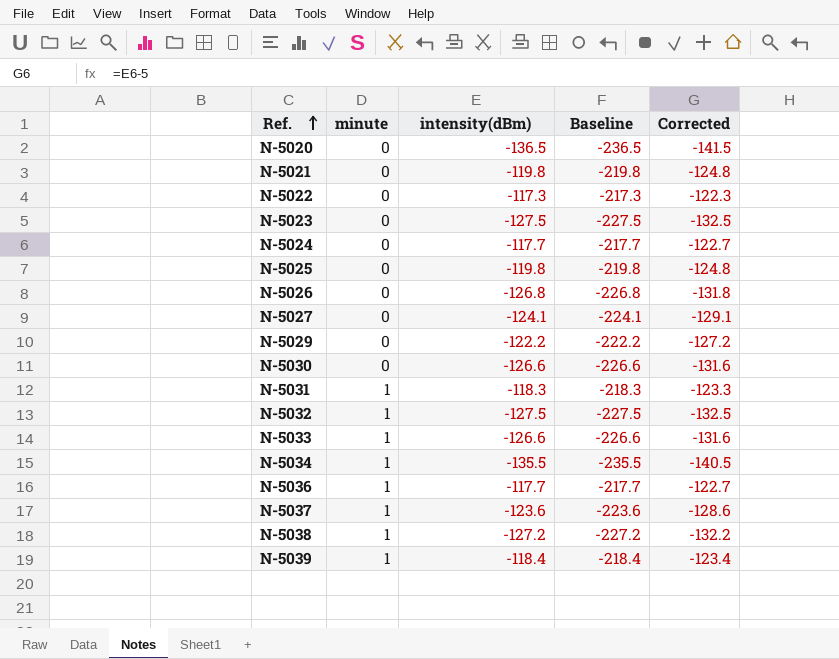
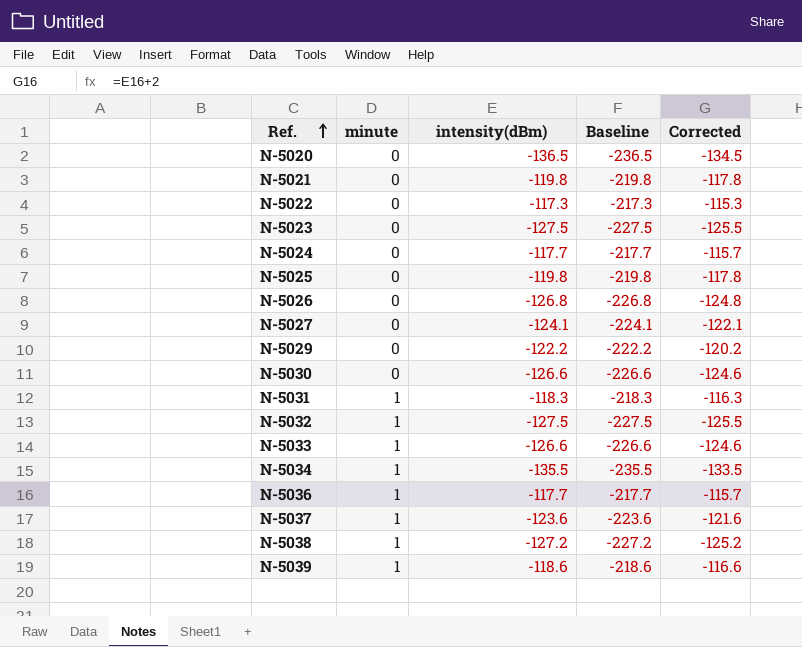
column Corrected | formula: [intensity(dBm)] - 5 -> [intensity(dBm)] + 2
N-5039 | intensity(dBm): -118.4 -> -118.6
N-5039 | Baseline: -218.4 -> -218.6

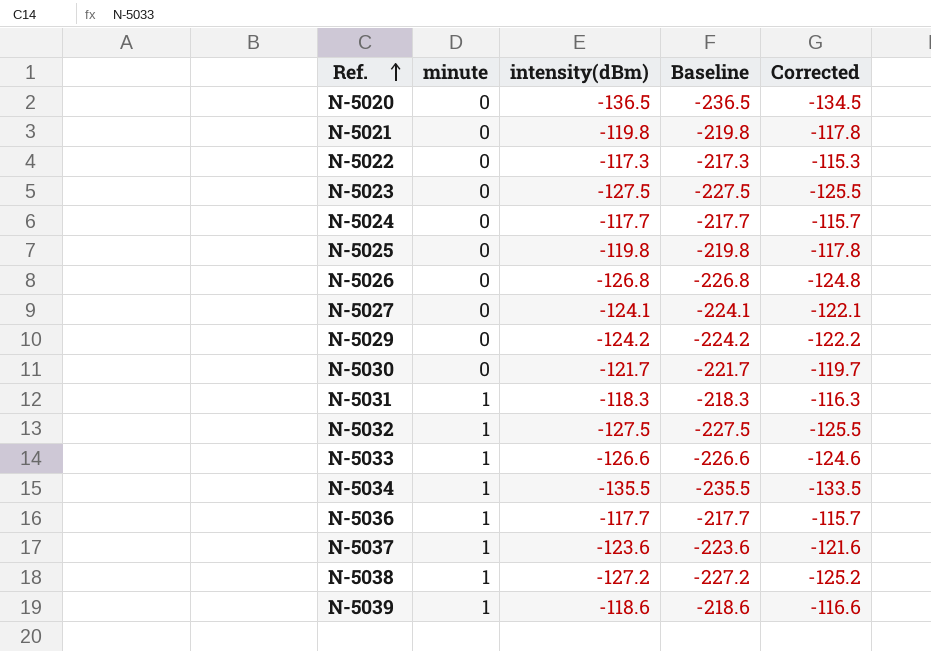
N-5029 | intensity(dBm): -122.2 -> -124.2
N-5029 | Baseline: -222.2 -> -224.2
N-5029 | Corrected: -120.2 -> -122.2
N-5030 | intensity(dBm): -126.6 -> -121.7
N-5030 | Baseline: -226.6 -> -221.7
N-5030 | Corrected: -124.6 -> -119.7

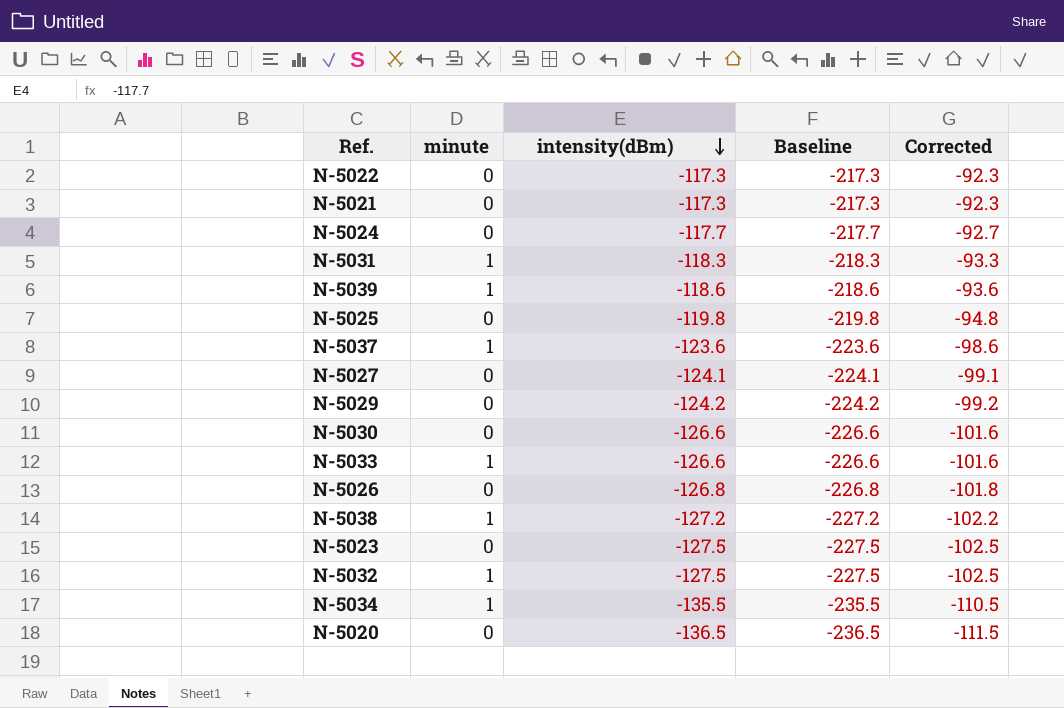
row order: Ref. ascending -> intensity(dBm) descending
column Corrected | formula: [intensity(dBm)] + 2 -> [intensity(dBm)] + 25
row N-5036: 1 | -117.7 | -217.7 | -115.7 -> none
N-5021 | intensity(dBm): -119.8 -> -117.3
N-5021 | Baseline: -219.8 -> -217.3
N-5030 | intensity(dBm): -121.7 -> -126.6
N-5030 | Baseline: -221.7 -> -226.6

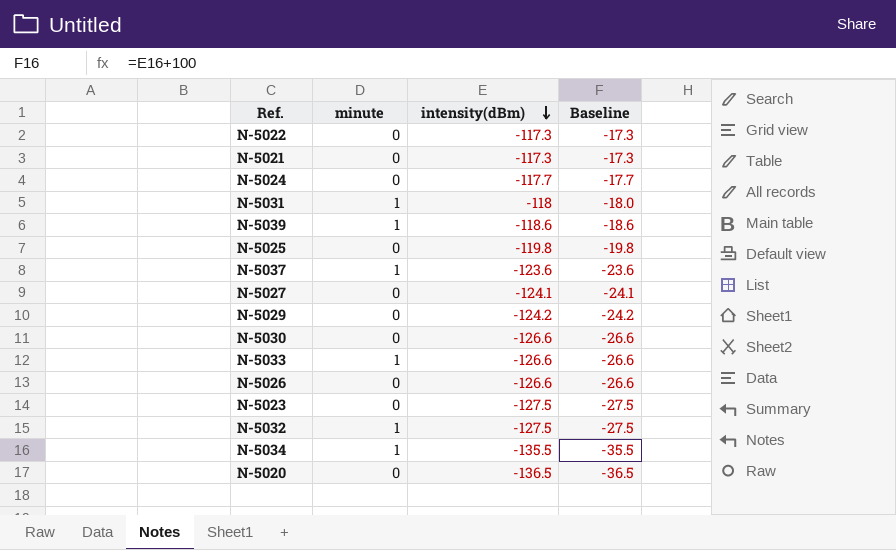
column Corrected | formula: [intensity(dBm)] + 25 -> none
column Baseline | formula: [intensity(dBm)] - 100 -> [intensity(dBm)] + 100
row N-5038: 1 | -127.2 | -227.2 | -102.2 -> none
N-5031 | intensity(dBm): -118.3 -> -118
N-5026 | intensity(dBm): -126.8 -> -126.6

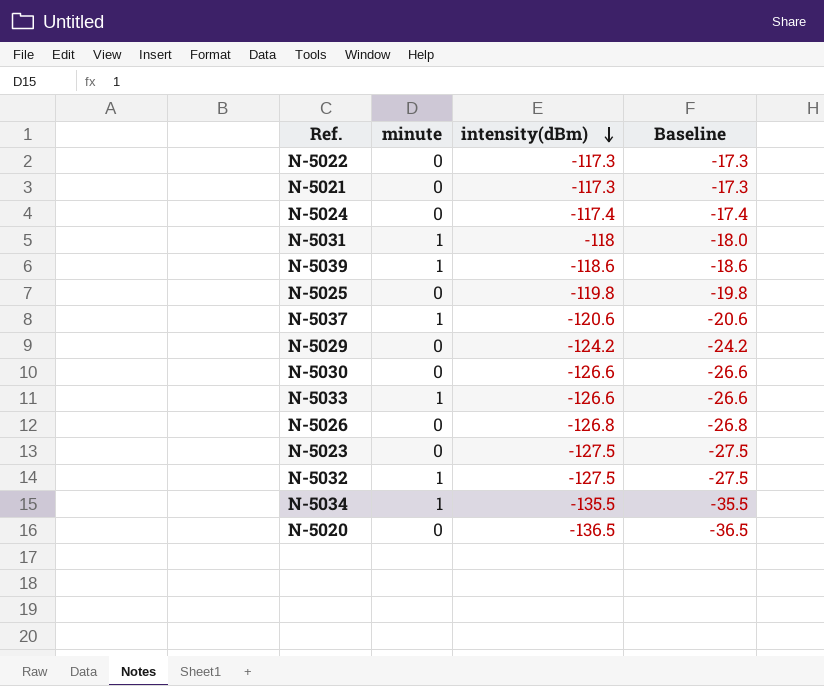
row N-5027: 0 | -124.1 | -24.1 -> none
N-5024 | intensity(dBm): -117.7 -> -117.4
N-5024 | Baseline: -17.7 -> -17.4
N-5037 | intensity(dBm): -123.6 -> -120.6
N-5037 | Baseline: -23.6 -> -20.6
N-5026 | intensity(dBm): -126.6 -> -126.8
N-5026 | Baseline: -26.6 -> -26.8

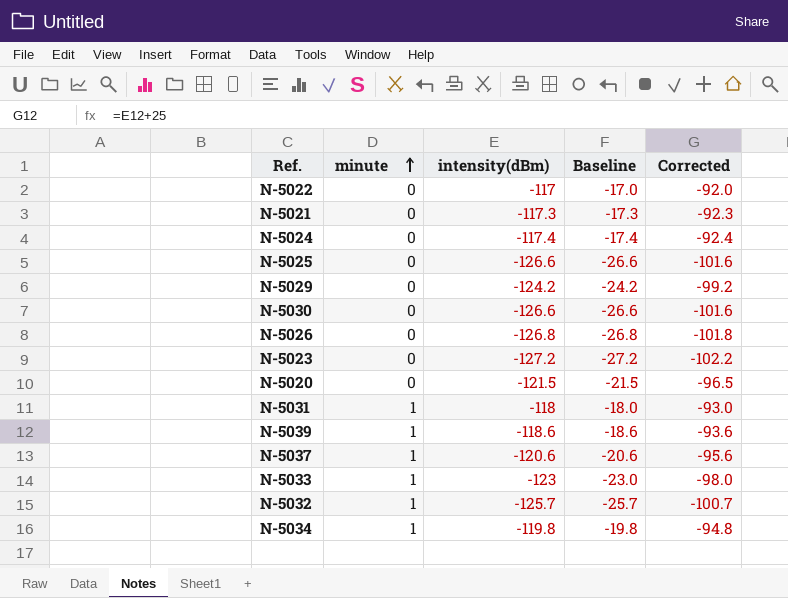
row order: intensity(dBm) descending -> minute ascending
column Corrected | formula: none -> [intensity(dBm)] + 25
N-5022 | intensity(dBm): -117.3 -> -117
N-5022 | Baseline: -17.3 -> -17.0
N-5025 | intensity(dBm): -119.8 -> -126.6
N-5025 | Baseline: -19.8 -> -26.6
N-5023 | intensity(dBm): -127.5 -> -127.2
N-5023 | Baseline: -27.5 -> -27.2
N-5020 | intensity(dBm): -136.5 -> -121.5
N-5020 | Baseline: -36.5 -> -21.5
N-5033 | intensity(dBm): -126.6 -> -123
N-5033 | Baseline: -26.6 -> -23.0
N-5032 | intensity(dBm): -127.5 -> -125.7
N-5032 | Baseline: -27.5 -> -25.7
N-5034 | intensity(dBm): -135.5 -> -119.8
N-5034 | Baseline: -35.5 -> -19.8

